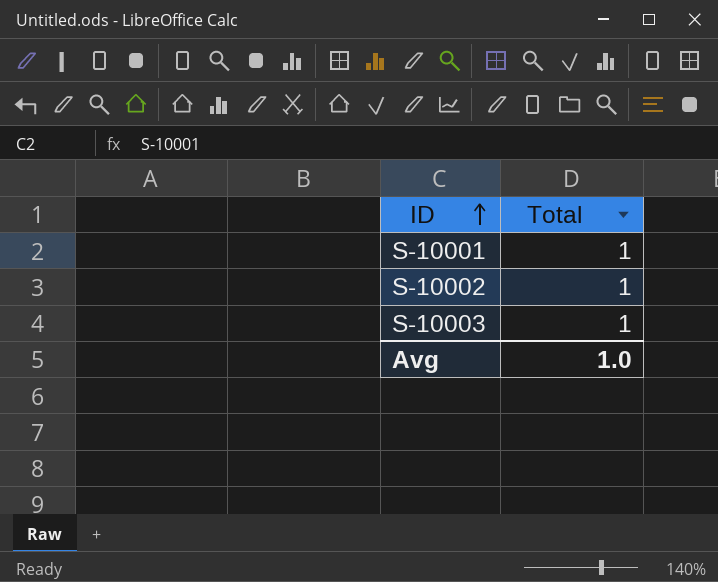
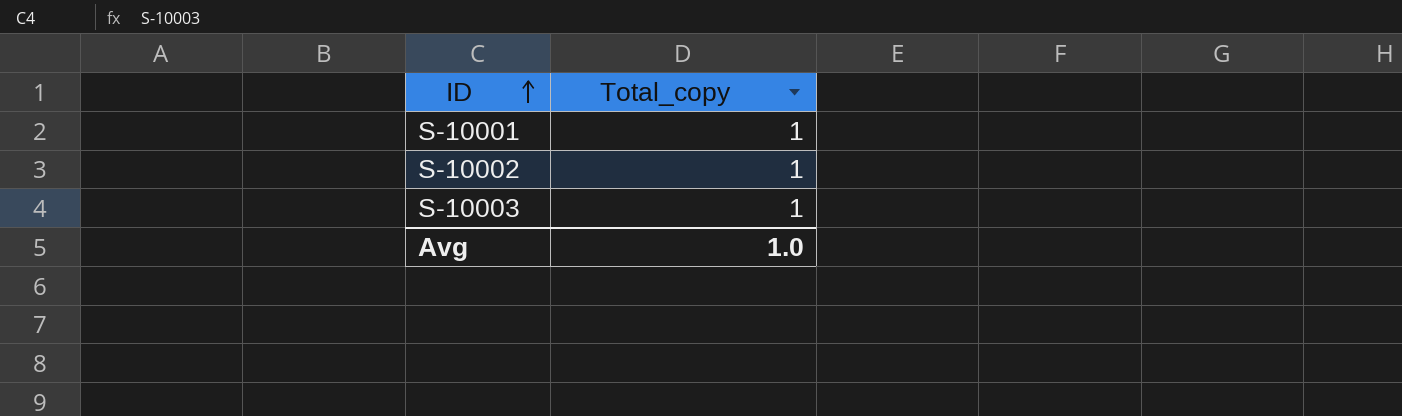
column name: Total -> Total_copy

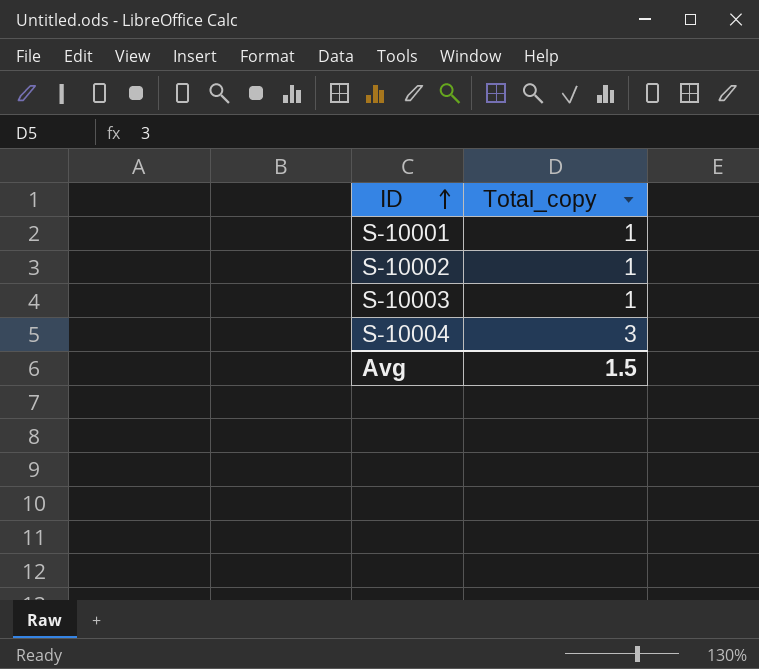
row S-10004: none -> 3
Avg | Total_copy: 1.0 -> 1.5

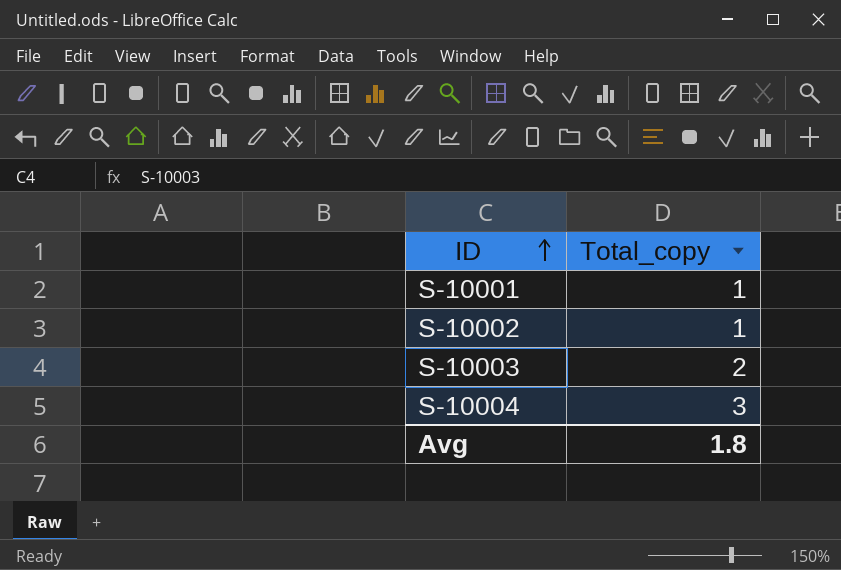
S-10003 | Total_copy: 1 -> 2
Avg | Total_copy: 1.5 -> 1.8

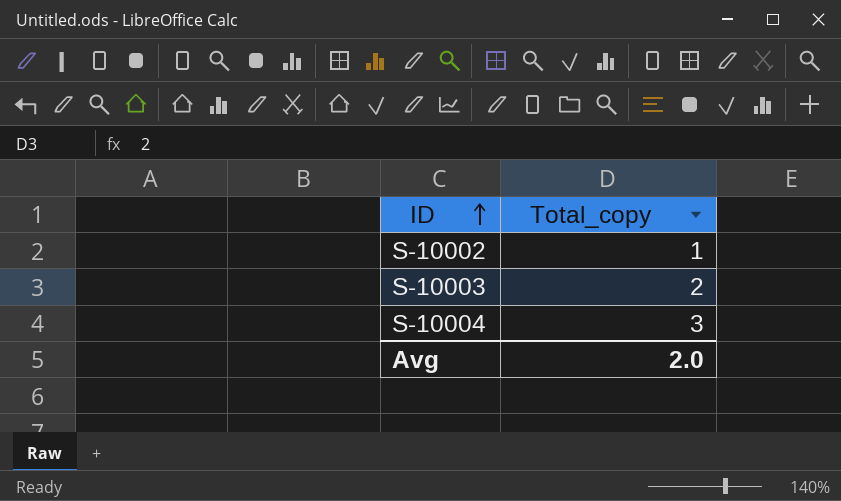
row S-10001: 1 -> none
Avg | Total_copy: 1.8 -> 2.0

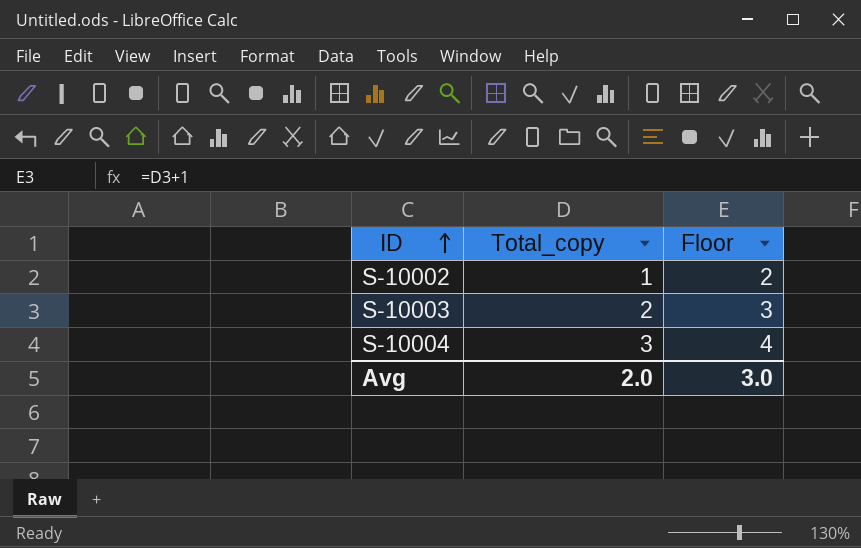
column Floor | formula: none -> [Total_copy] + 1

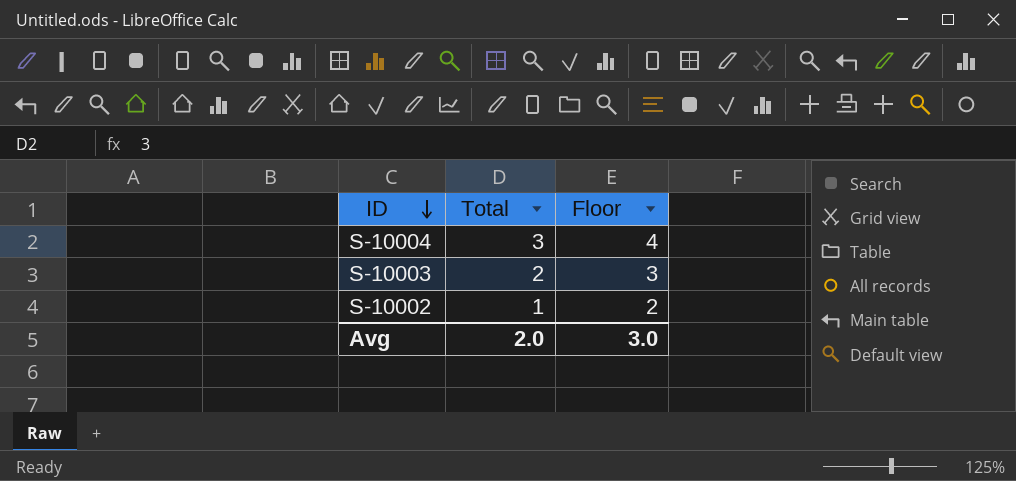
row order: ID ascending -> ID descending
column name: Total_copy -> Total

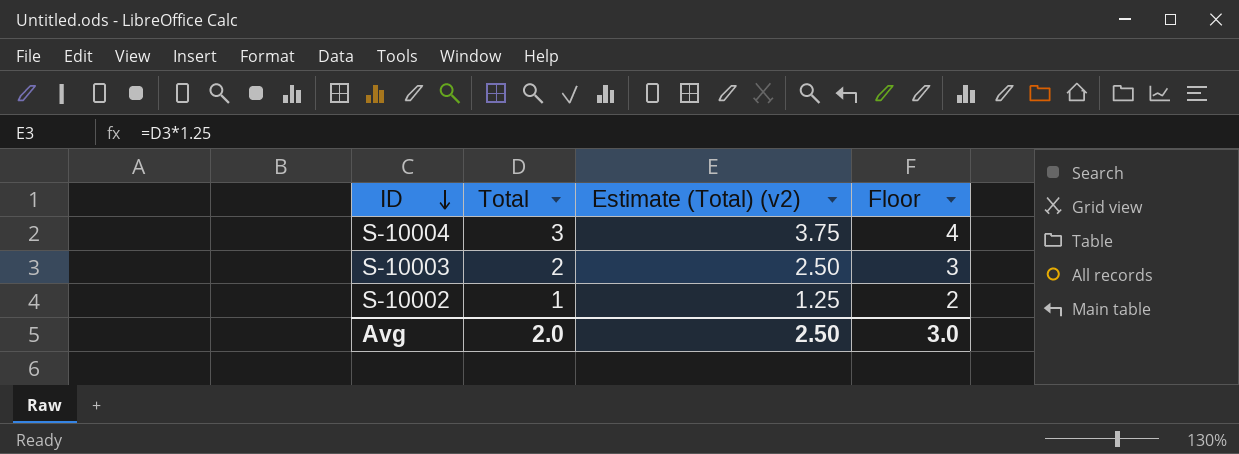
column Estimate (Total) (v2) | formula: none -> [Total] * 1.25

